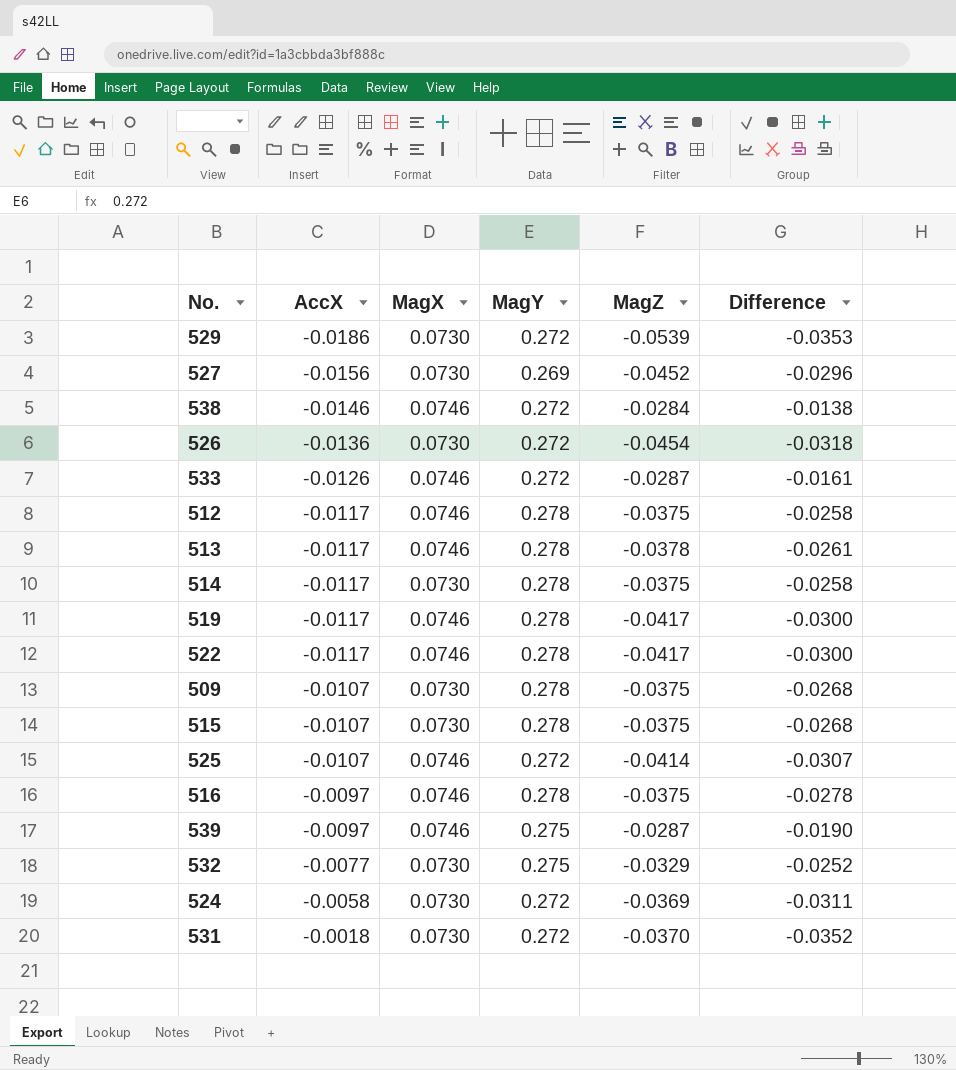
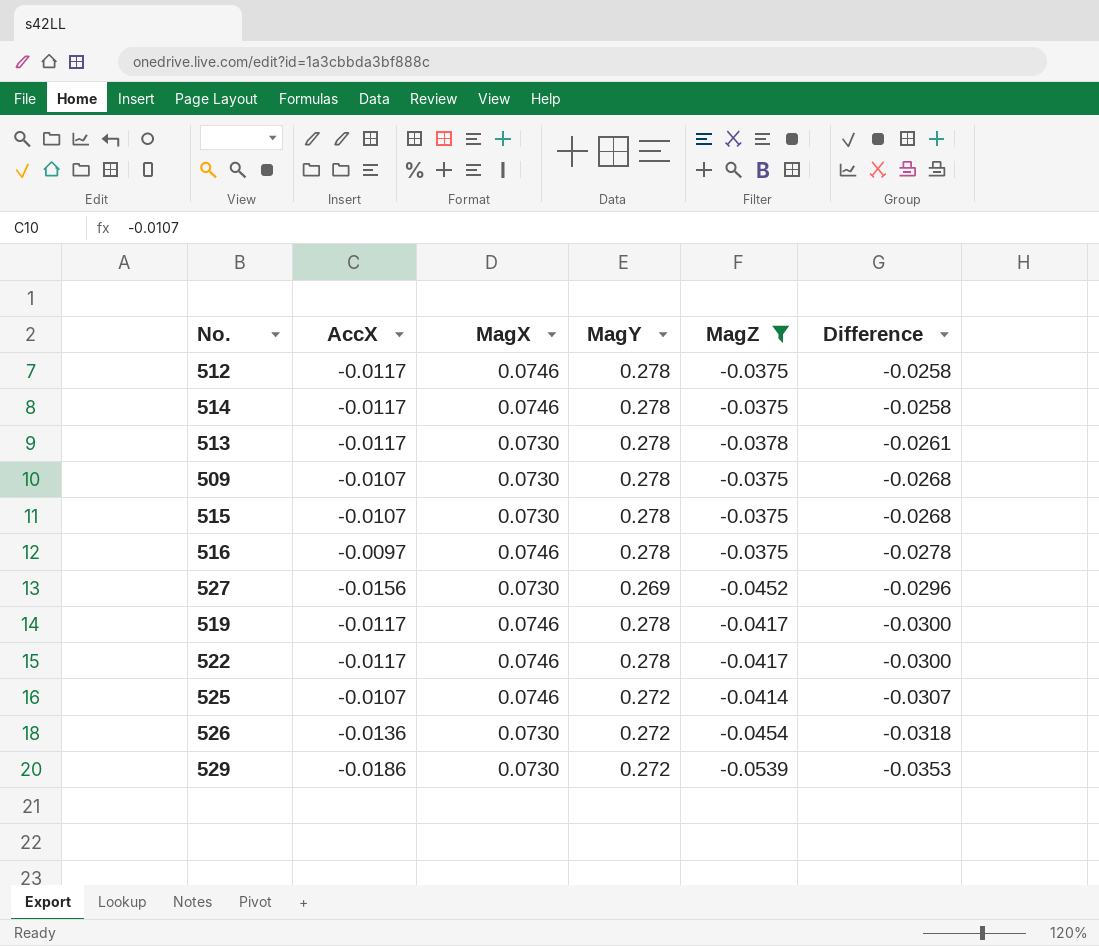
filter: none -> MagZ <= -0.0375
row order: AccX ascending -> Difference descending
514 | MagX: 0.0730 -> 0.0746
513 | MagX: 0.0746 -> 0.0730

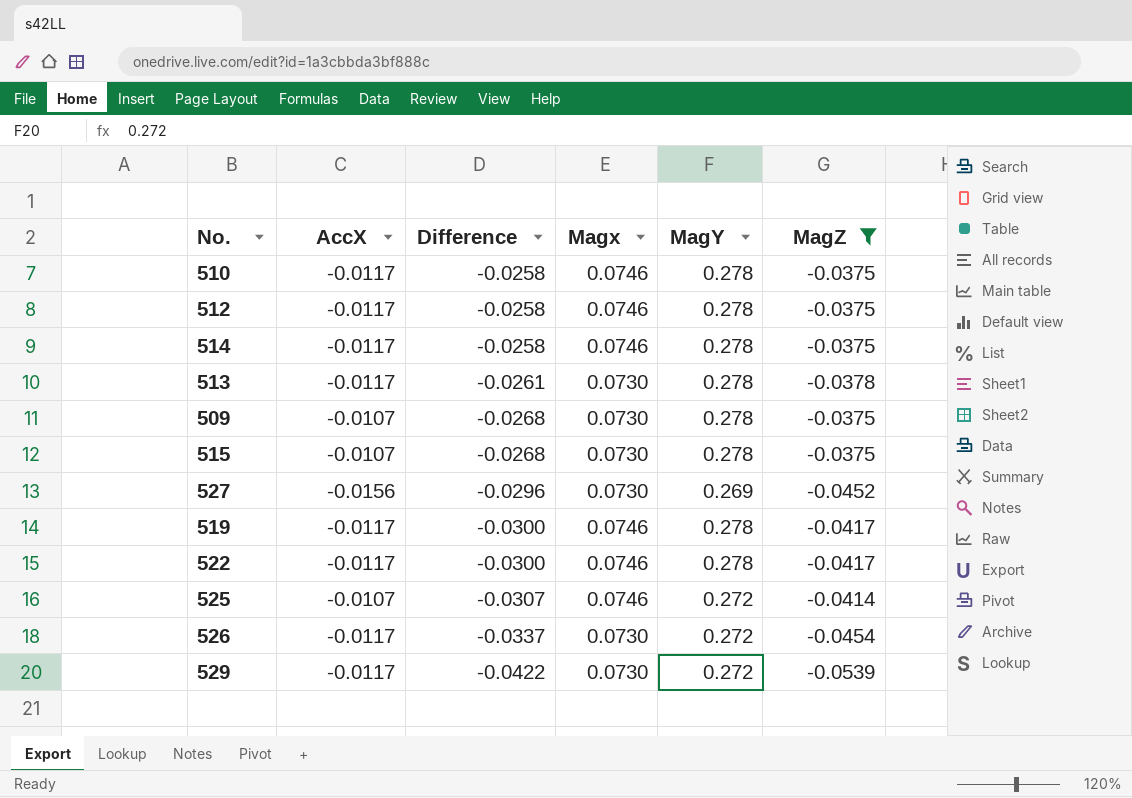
column Difference | position: 6 -> 3
column name: MagX -> Magx
row 516: -0.0097 | 0.0746 | 0.278 | -0.0375 | -0.0278 -> none
row 510: none -> -0.0117 | -0.0258 | 0.0746 | 0.278 | -0.0375
526 | AccX: -0.0136 -> -0.0117
526 | Difference: -0.0318 -> -0.0337
529 | AccX: -0.0186 -> -0.0117
529 | Difference: -0.0353 -> -0.0422

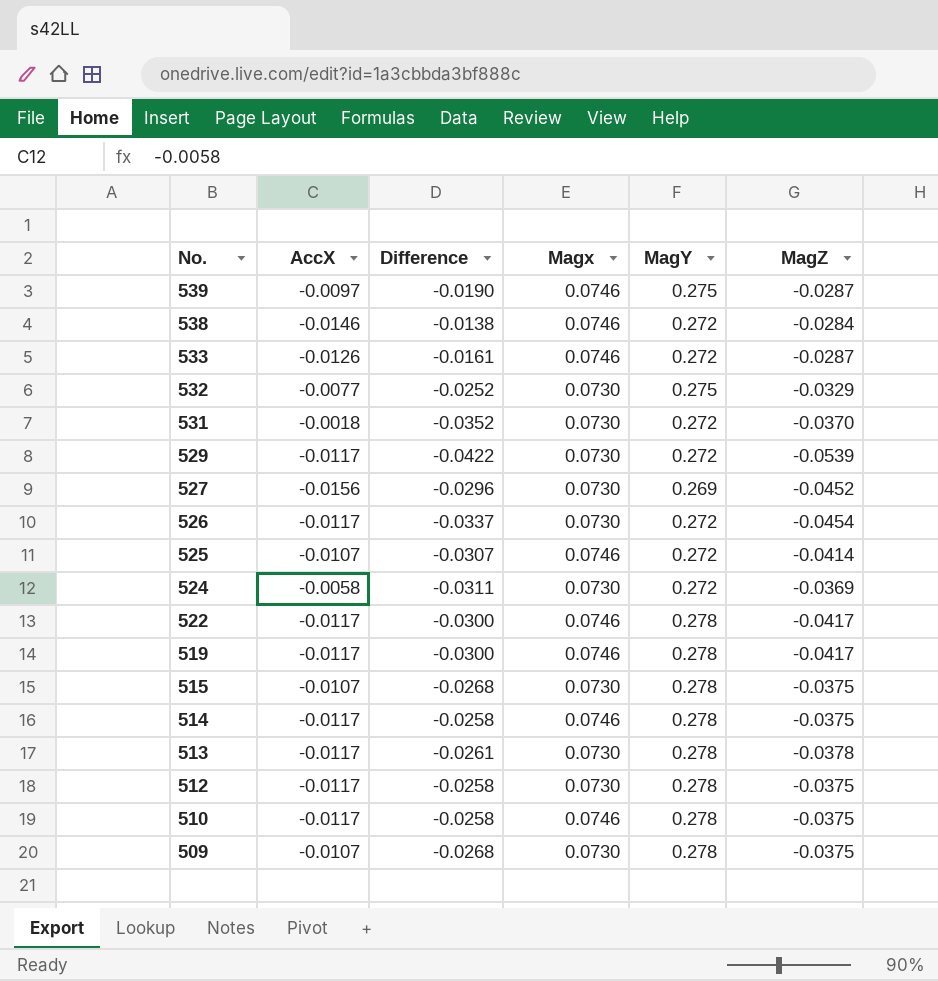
filter: MagZ <= -0.0375 -> none
row order: Difference descending -> No. descending
512 | Magx: 0.0746 -> 0.0730

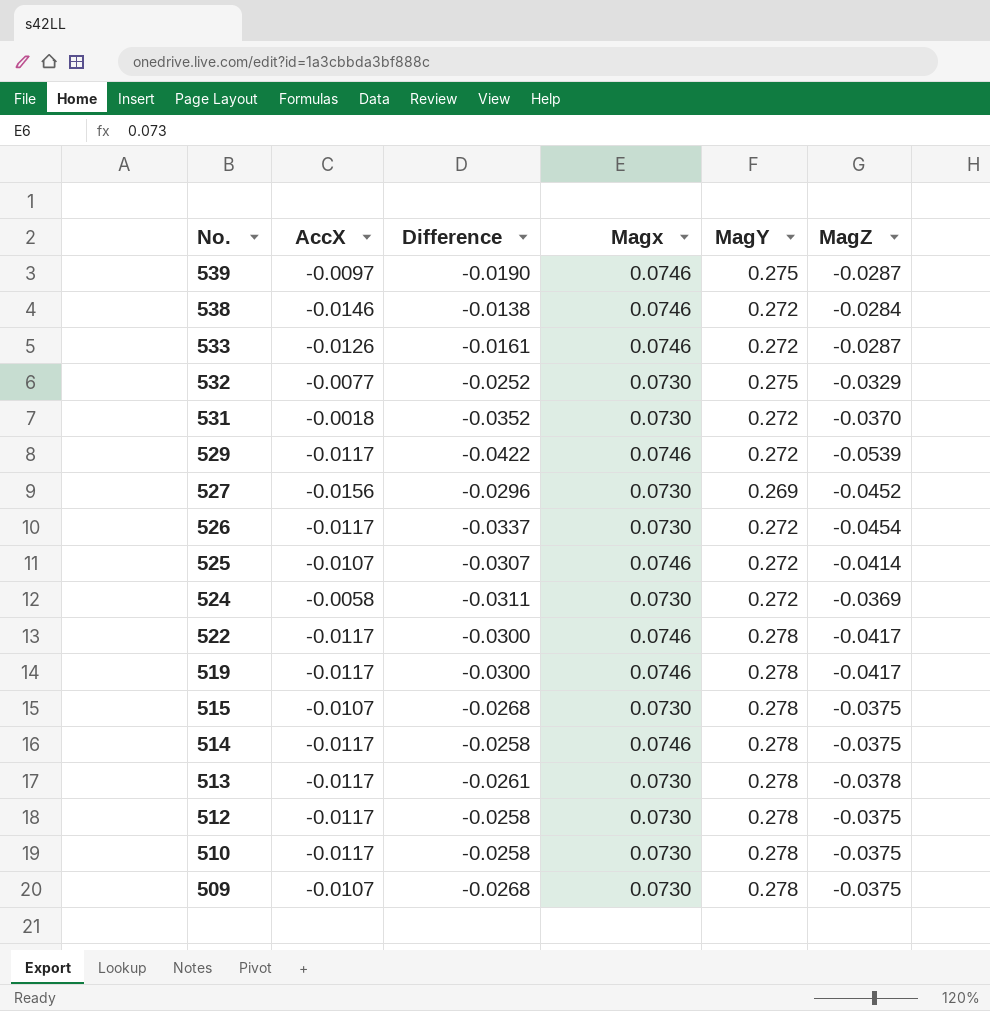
529 | Magx: 0.0730 -> 0.0746
510 | Magx: 0.0746 -> 0.0730

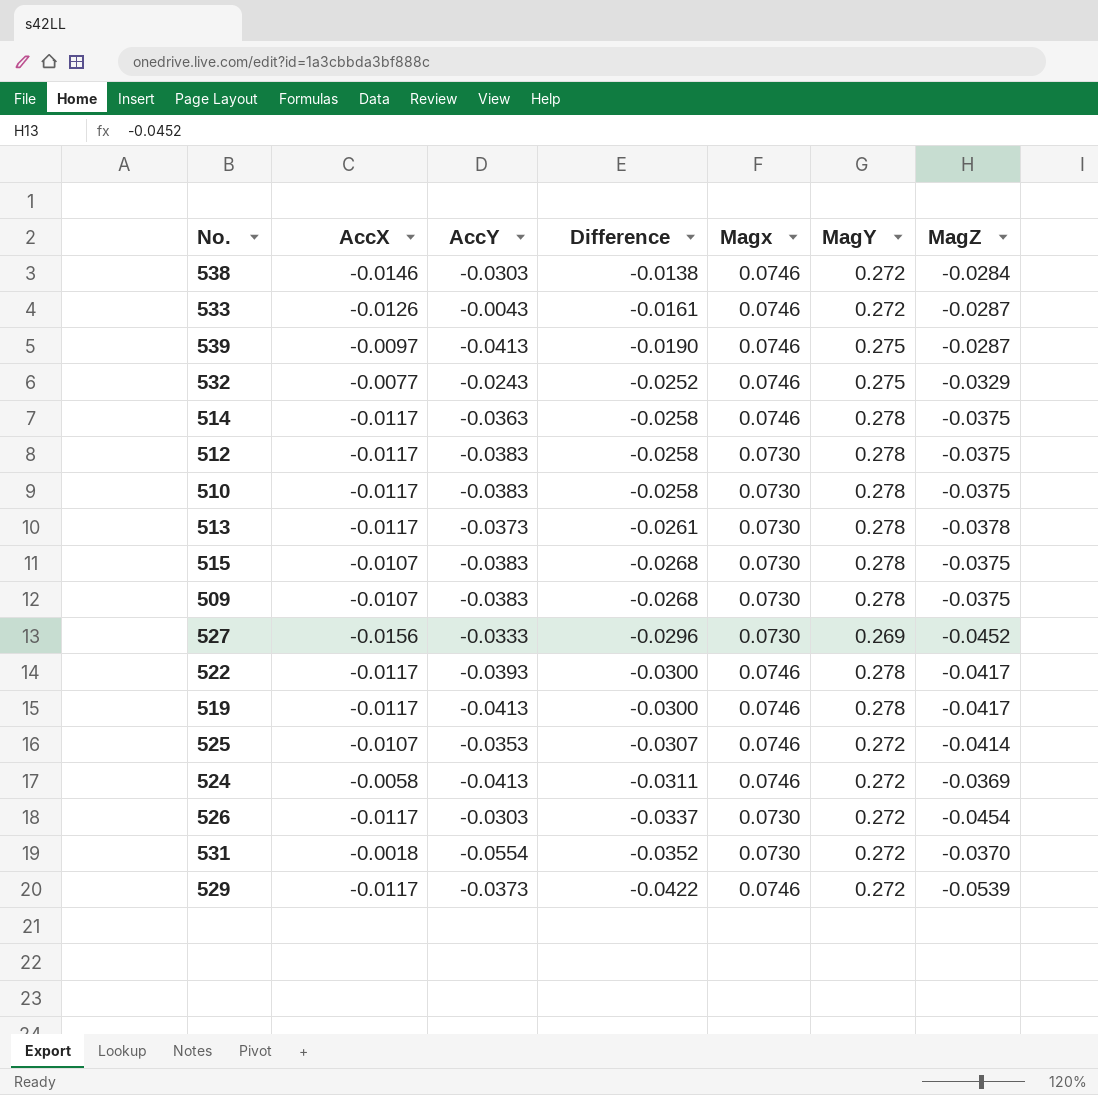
row order: No. descending -> Difference descending
column AccY | position: none -> 3
532 | Magx: 0.0730 -> 0.0746
524 | Magx: 0.0730 -> 0.0746

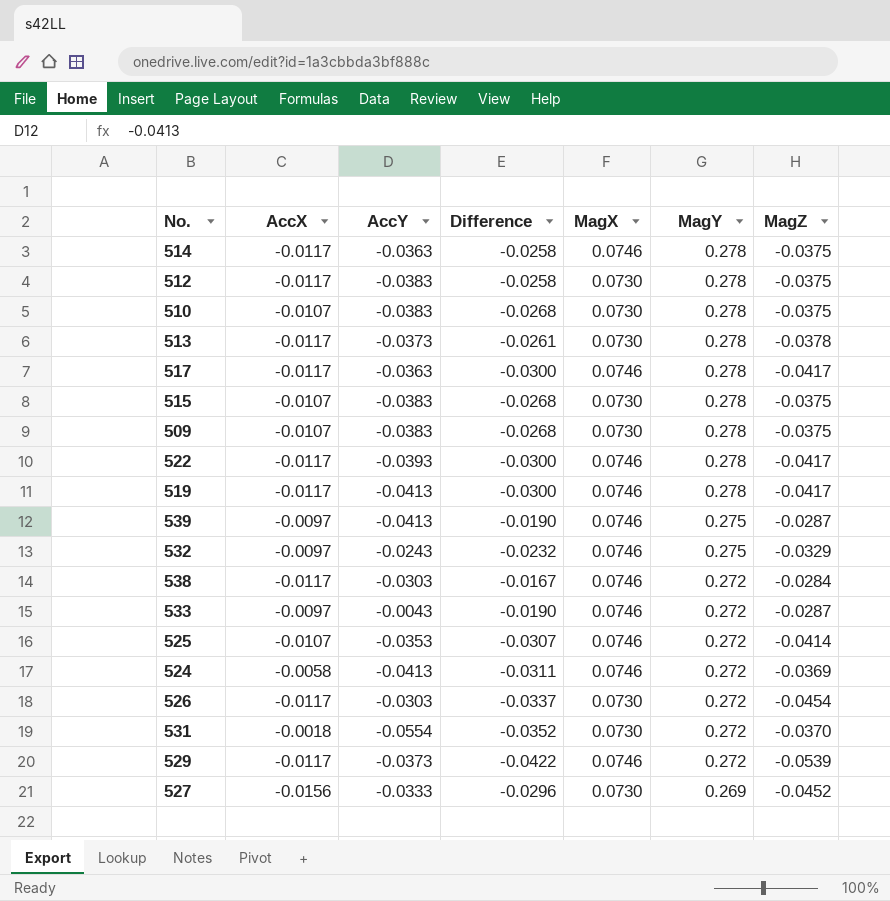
row order: Difference descending -> MagY descending
column name: Magx -> MagX
510 | AccX: -0.0117 -> -0.0107
510 | Difference: -0.0258 -> -0.0268
row 517: none -> -0.0117 | -0.0363 | -0.0300 | 0.0746 | 0.278 | -0.0417
532 | AccX: -0.0077 -> -0.0097
532 | Difference: -0.0252 -> -0.0232
538 | AccX: -0.0146 -> -0.0117
538 | Difference: -0.0138 -> -0.0167
533 | AccX: -0.0126 -> -0.0097
533 | Difference: -0.0161 -> -0.0190

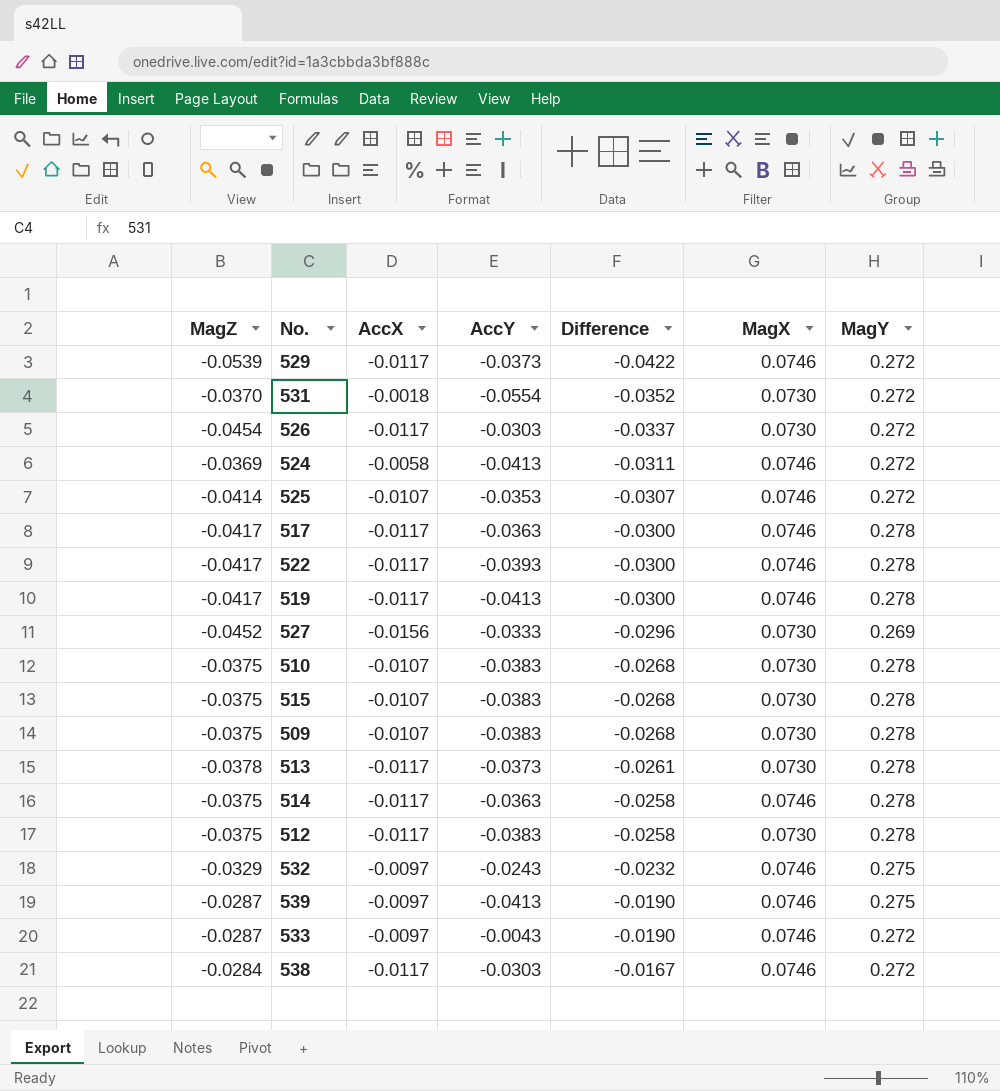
row order: MagY descending -> Difference ascending
column MagZ | position: 7 -> 1

